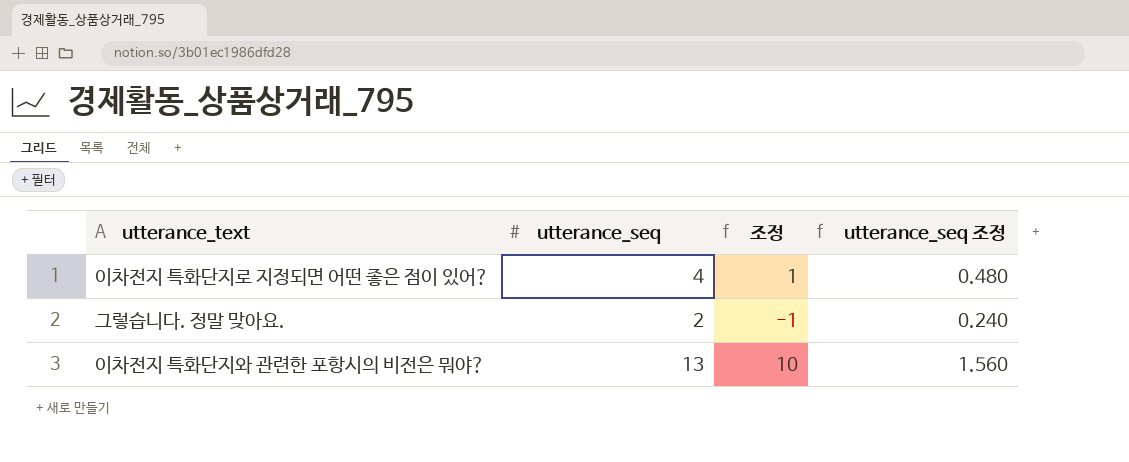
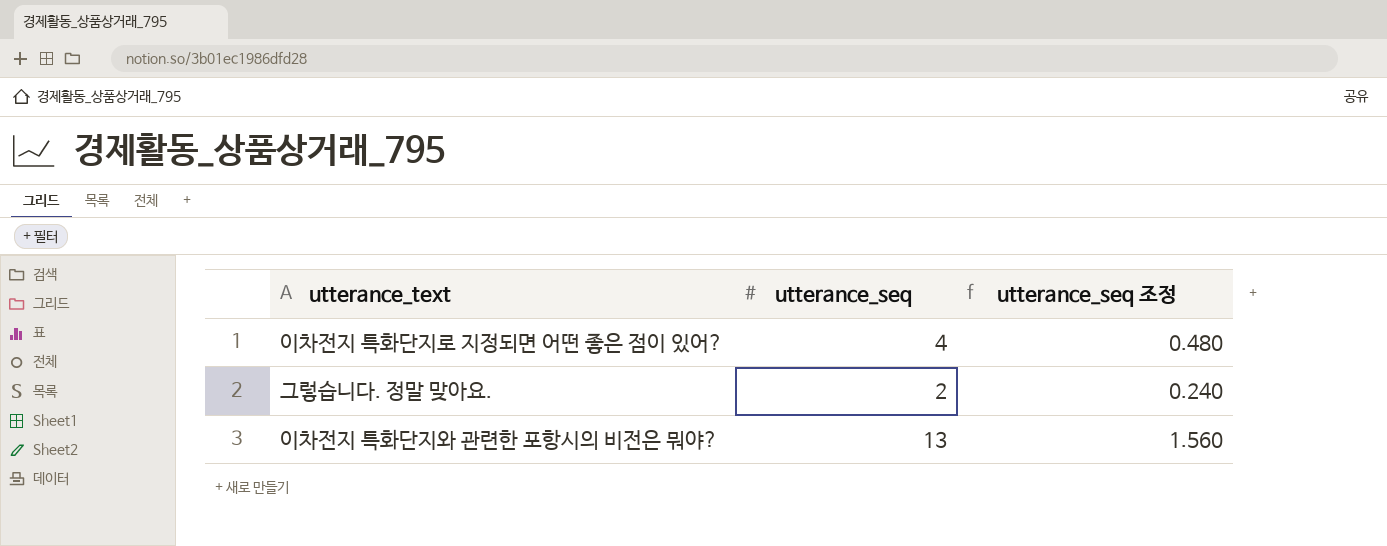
column 조정 | formula: [utterance_seq] - 3 -> none

